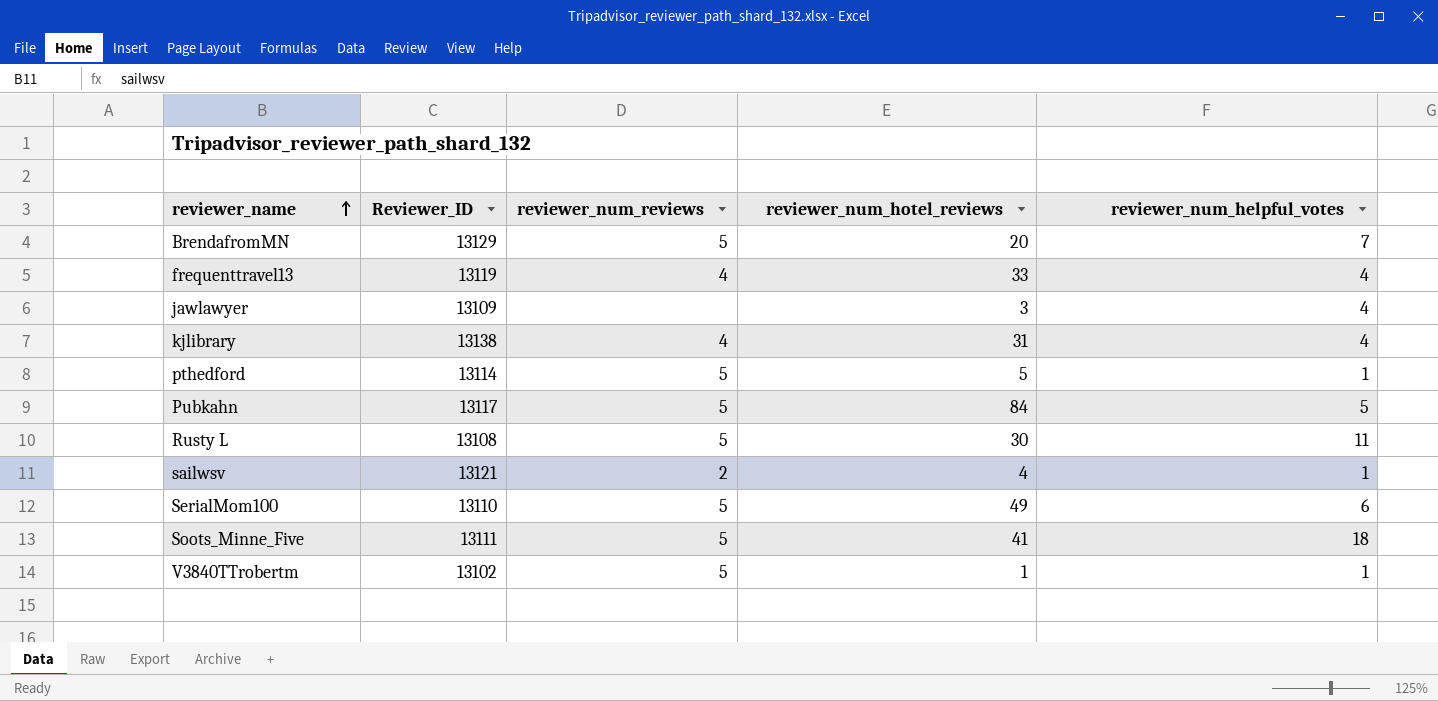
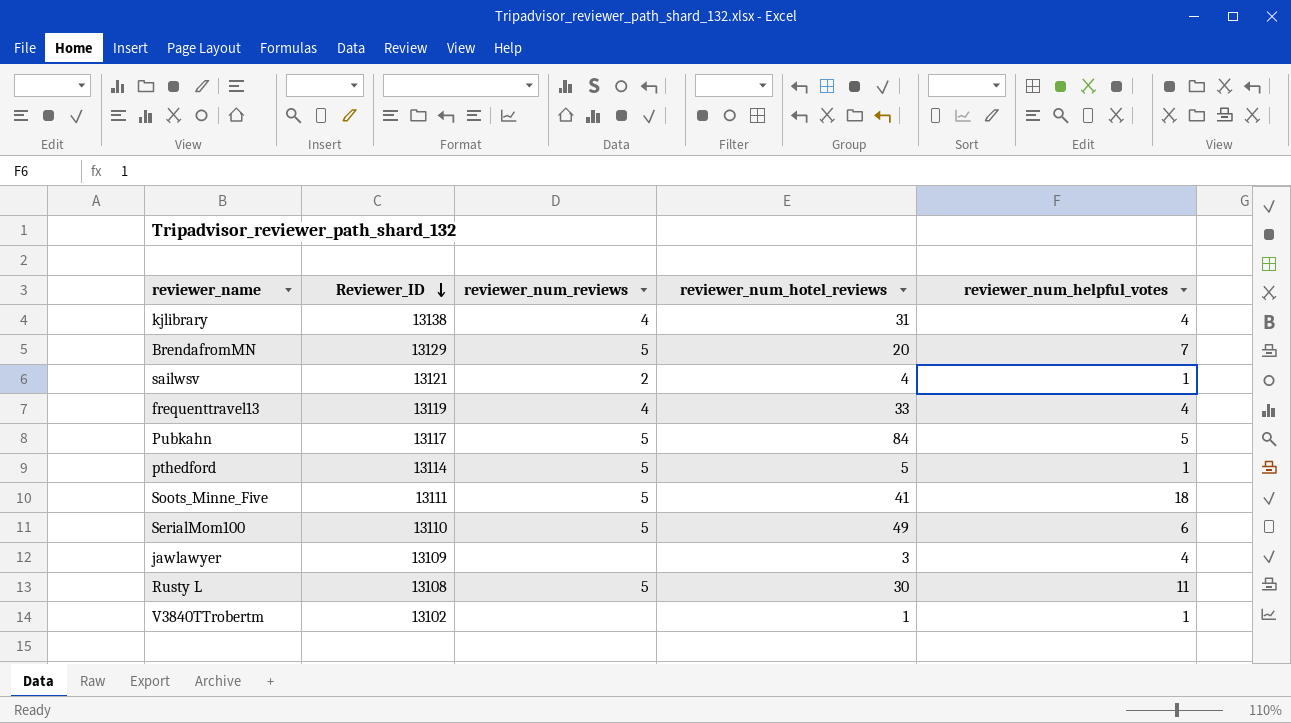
row order: reviewer_name ascending -> Reviewer_ID descending
V3840TTrobertm | reviewer_num_reviews: 5 -> none

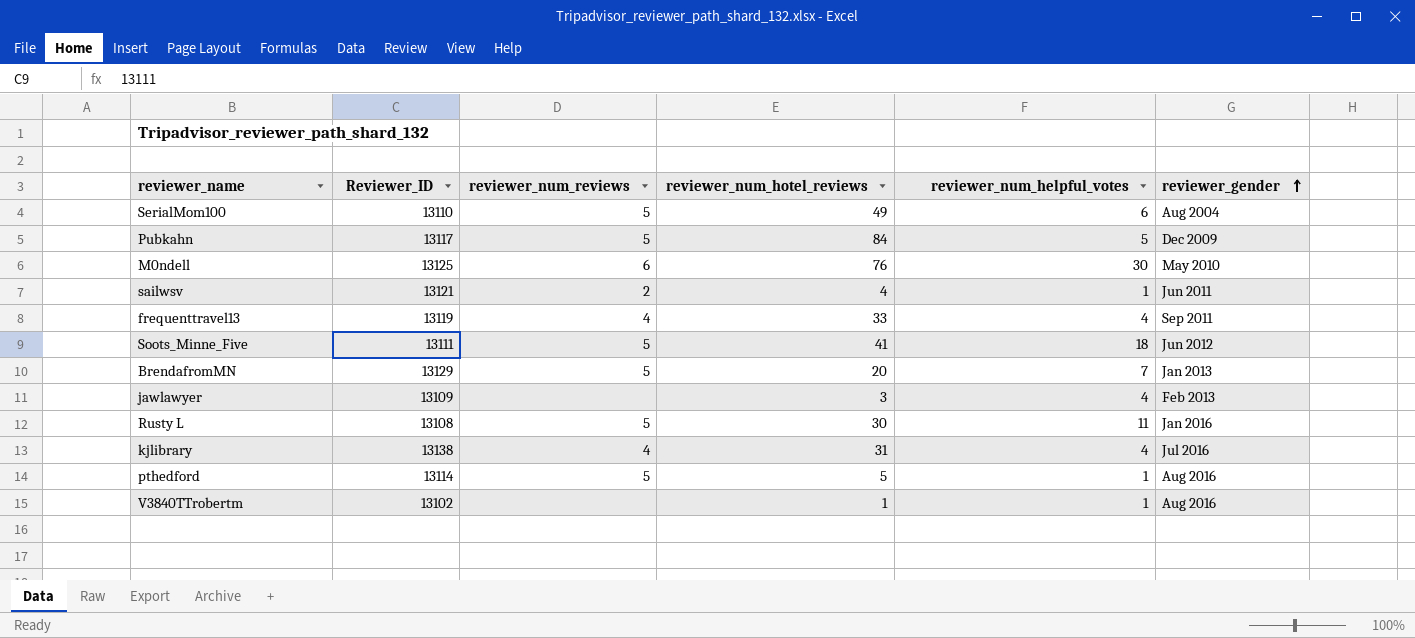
row order: Reviewer_ID descending -> reviewer_gender ascending
column reviewer_gender | position: none -> 6
row M0ndell: none -> 13125 | 6 | 76 | 30 | May 2010

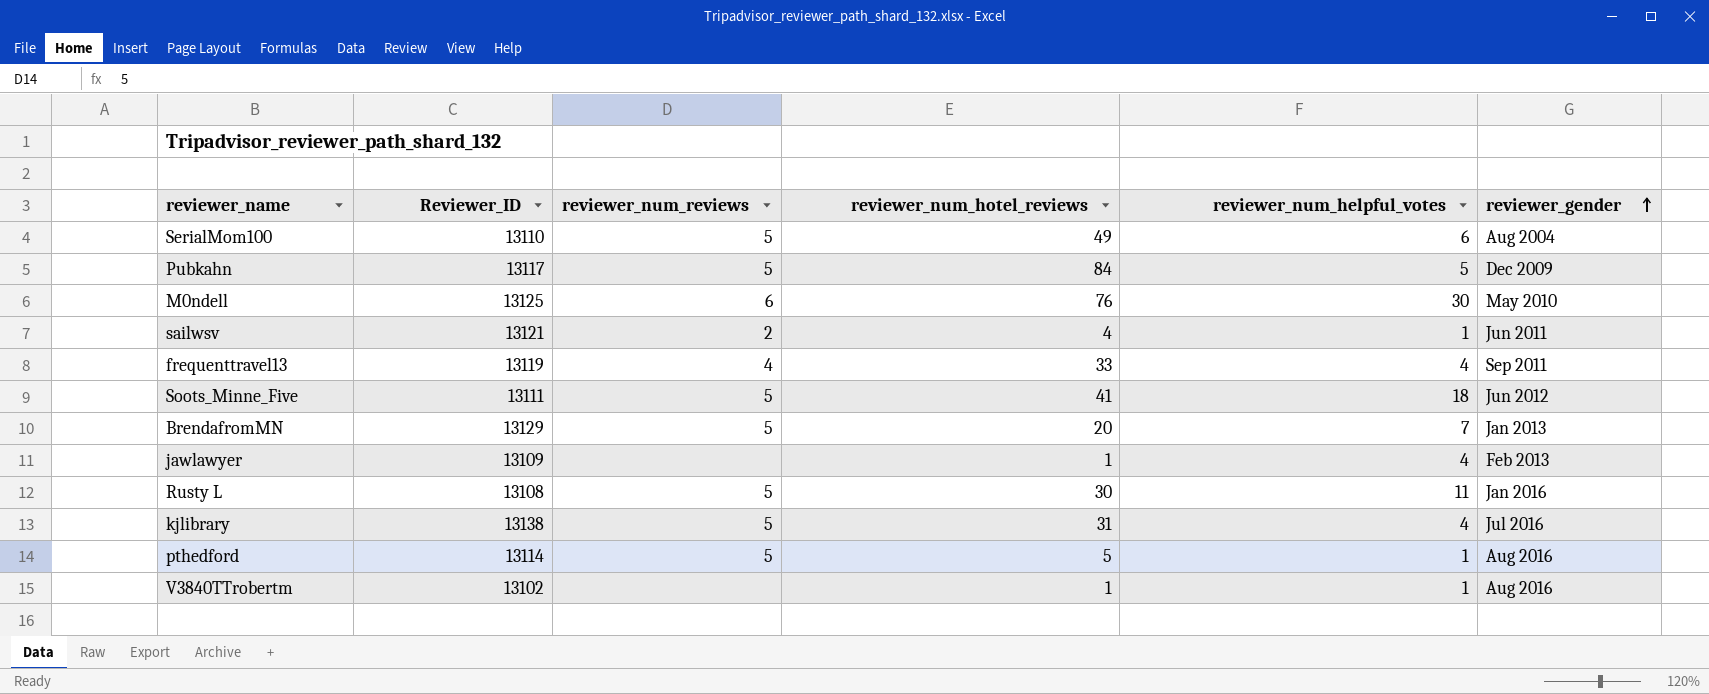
jawlawyer | reviewer_num_hotel_reviews: 3 -> 1
kjlibrary | reviewer_num_reviews: 4 -> 5

